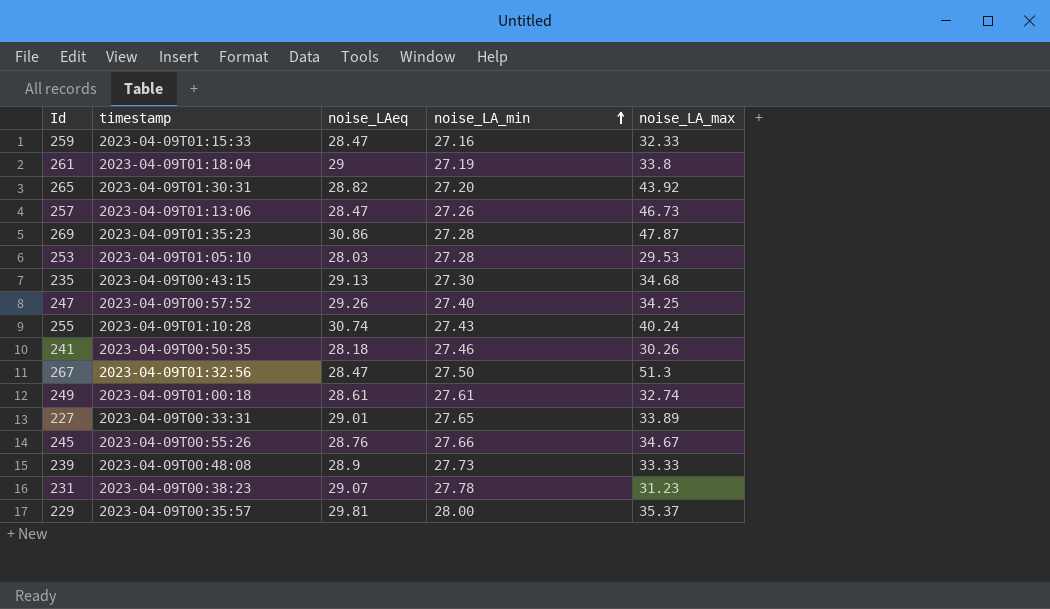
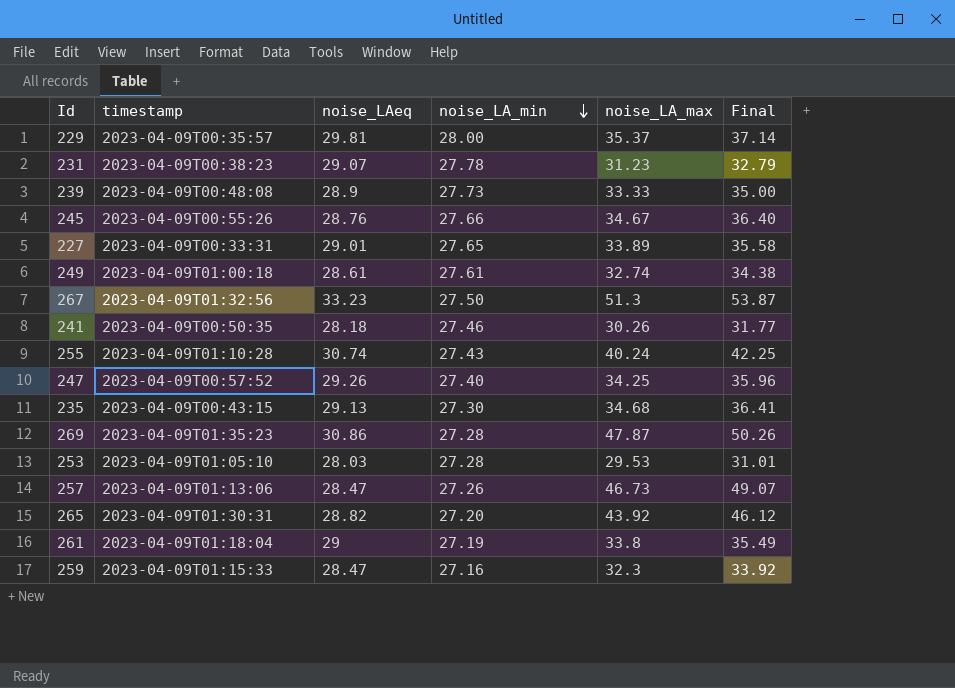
row order: noise_LA_min ascending -> noise_LA_min descending
column Final | formula: none -> [noise_LA_max] * 1.05
267 | noise_LAeq: 28.47 -> 33.23
259 | noise_LA_max: 32.33 -> 32.3

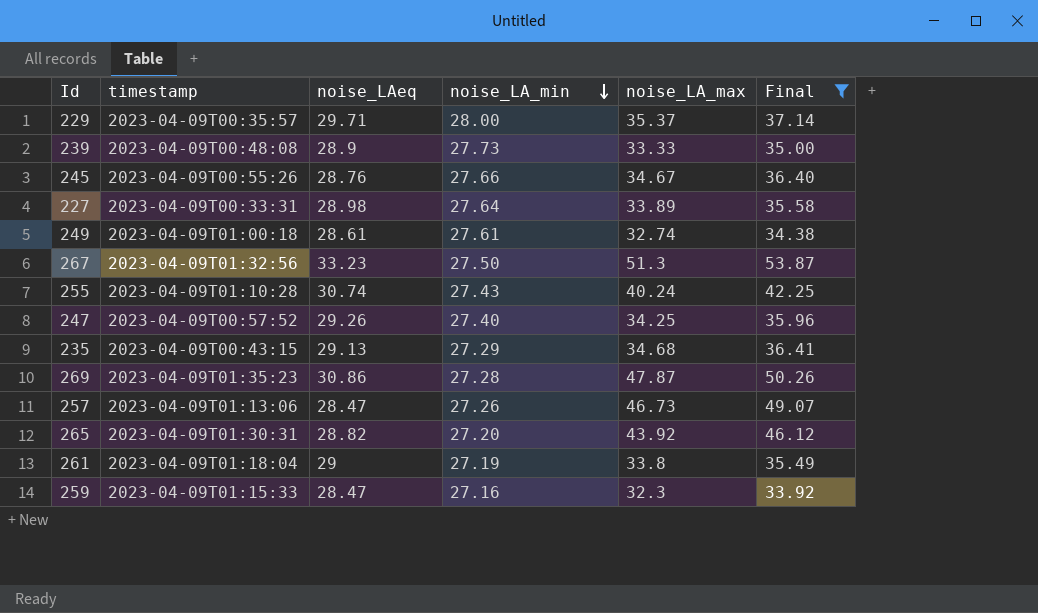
filter: none -> Final >= 33.92
229 | noise_LAeq: 29.81 -> 29.71
227 | noise_LAeq: 29.01 -> 28.98
227 | noise_LA_min: 27.65 -> 27.64
235 | noise_LA_min: 27.30 -> 27.29

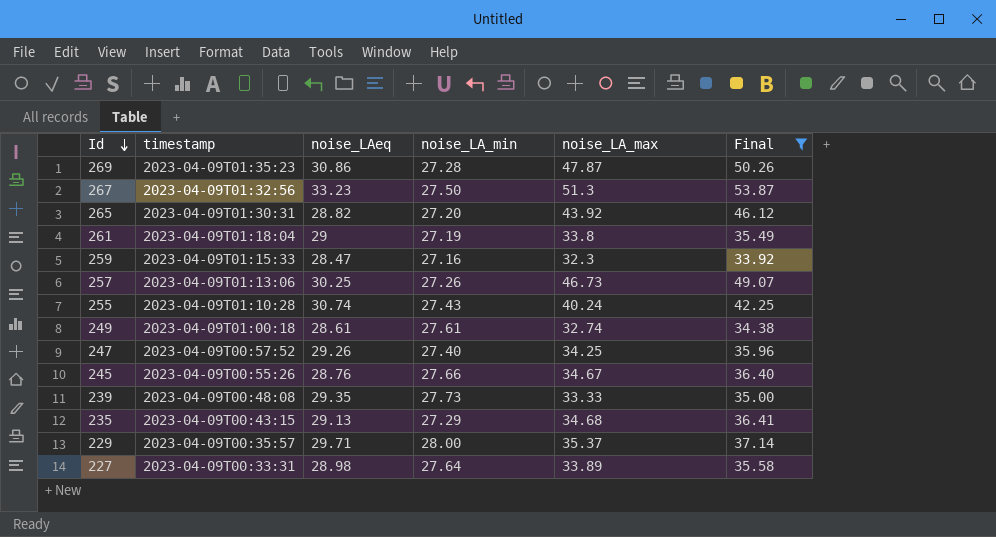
row order: noise_LA_min descending -> Id descending
257 | noise_LAeq: 28.47 -> 30.25
239 | noise_LAeq: 28.9 -> 29.35

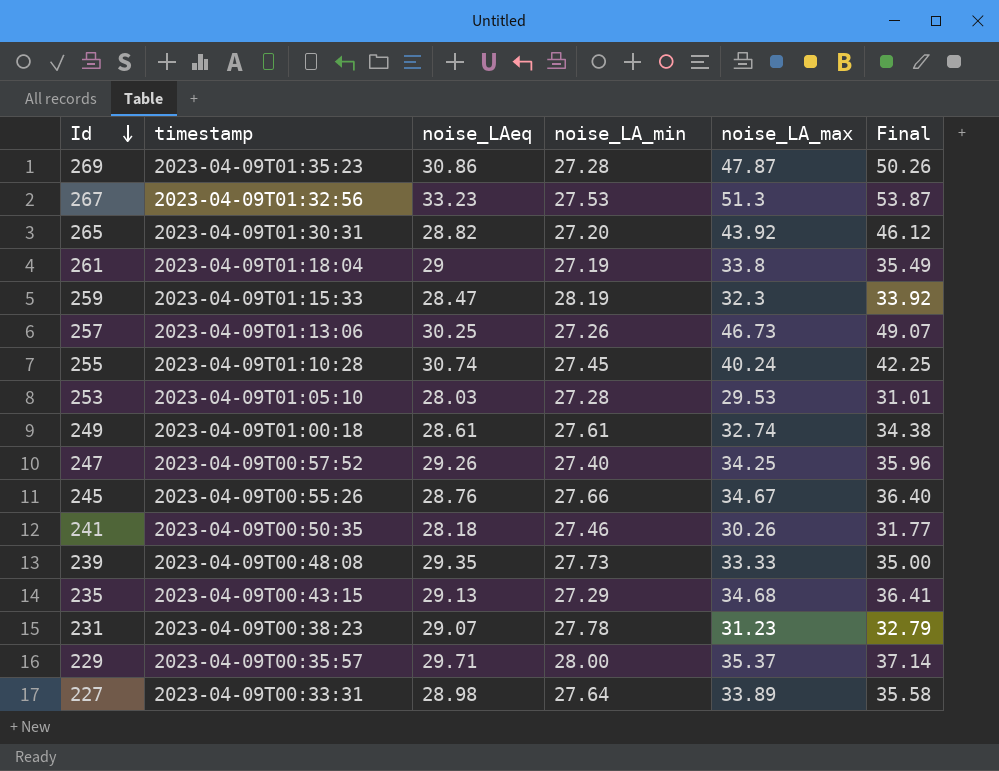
filter: Final >= 33.92 -> none
267 | noise_LA_min: 27.50 -> 27.53
259 | noise_LA_min: 27.16 -> 28.19
255 | noise_LA_min: 27.43 -> 27.45

